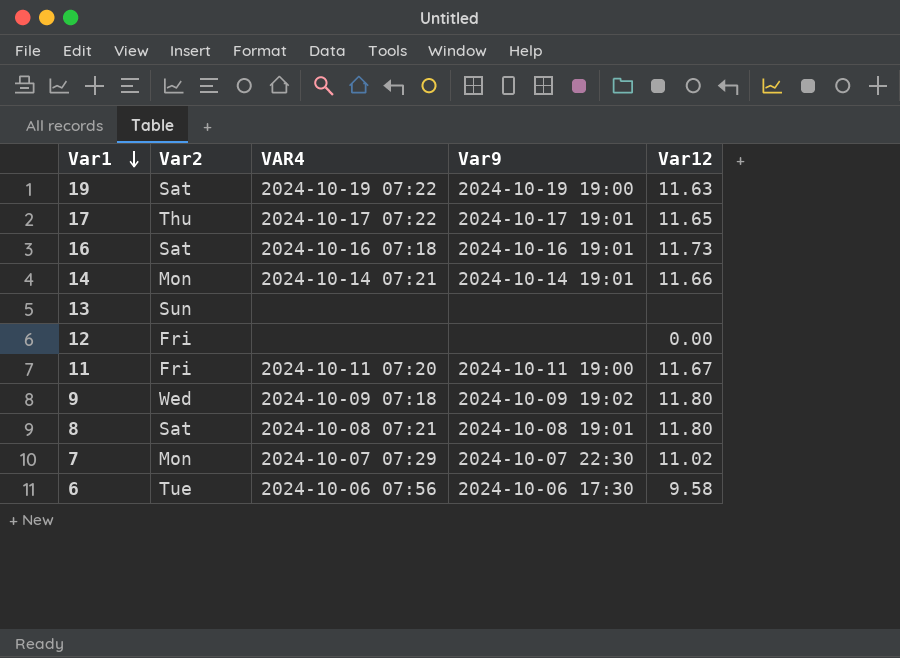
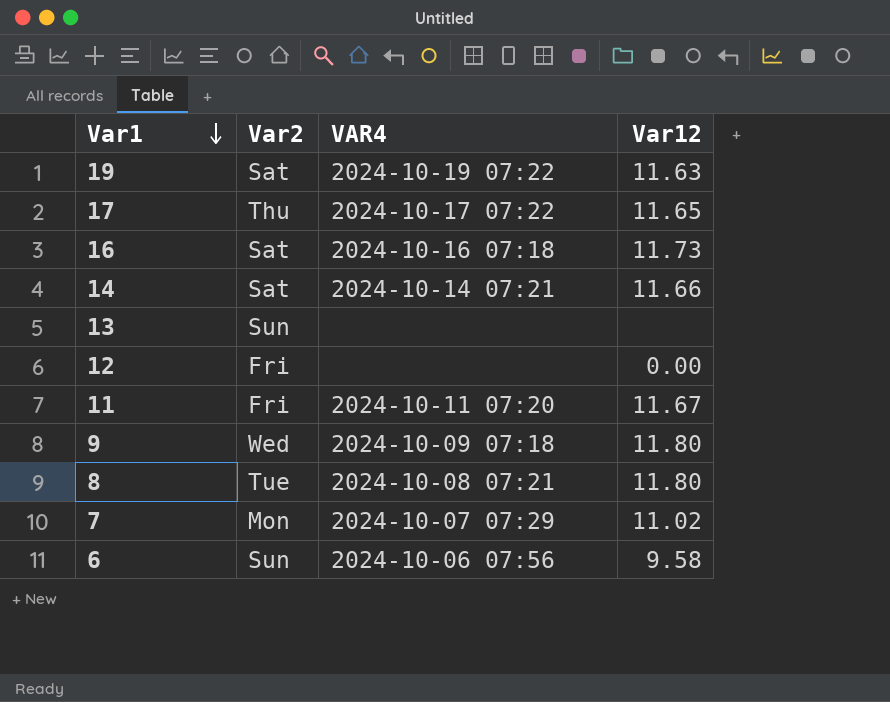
column Var9 | position: 4 -> none
14 | Var2: Mon -> Sat
8 | Var2: Sat -> Tue
6 | Var2: Tue -> Sun

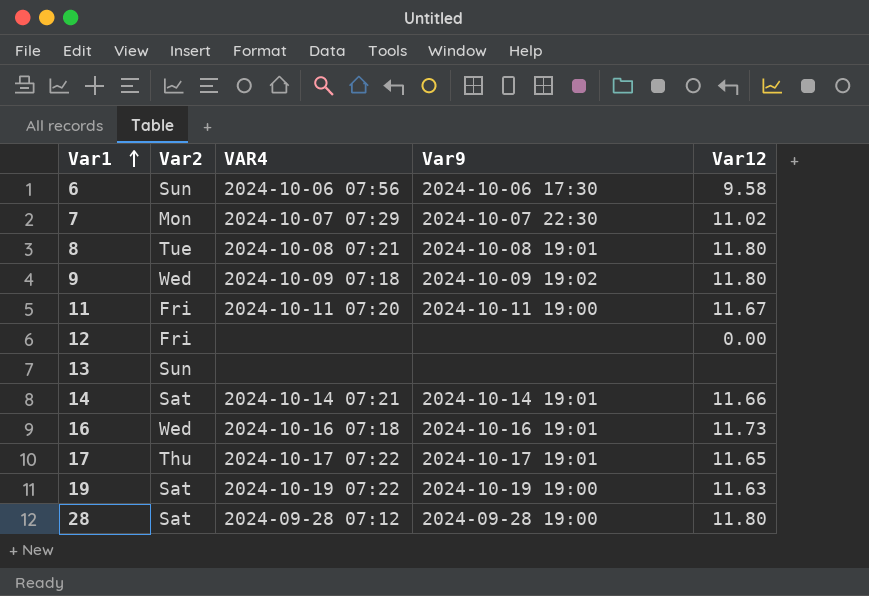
row order: Var1 descending -> Var1 ascending
column Var9 | position: none -> 4
16 | Var2: Sat -> Wed
row 28: none -> Sat | 2024-09-28 07:12 | 2024-09-28 19:00 | 11.80

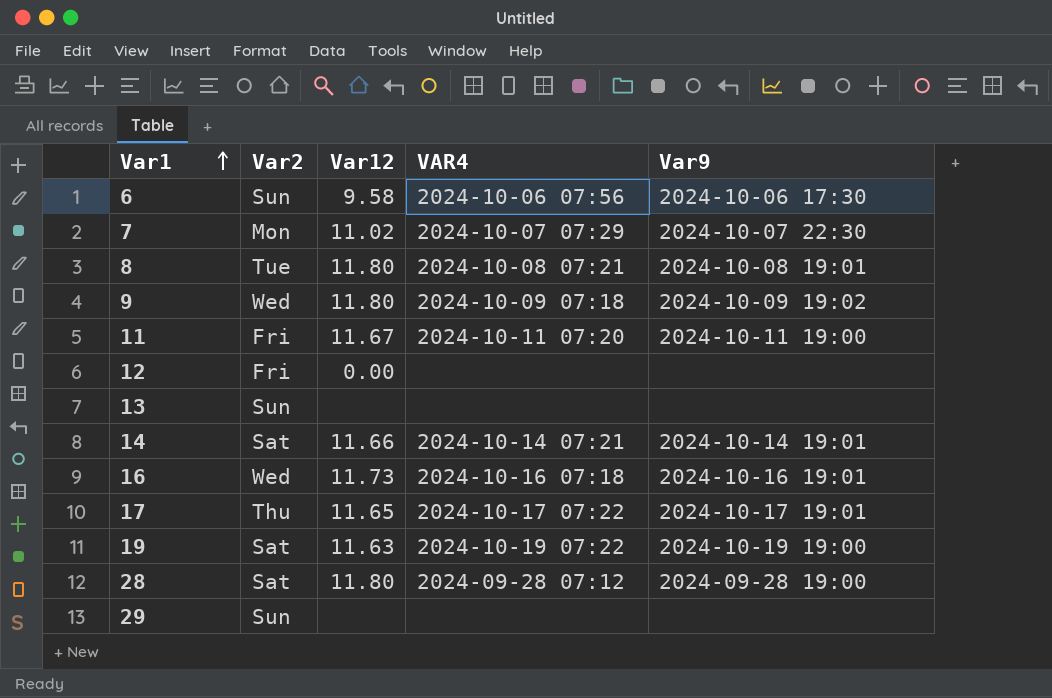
column Var12 | position: 5 -> 3
row 29: none -> Sun | none | none | none

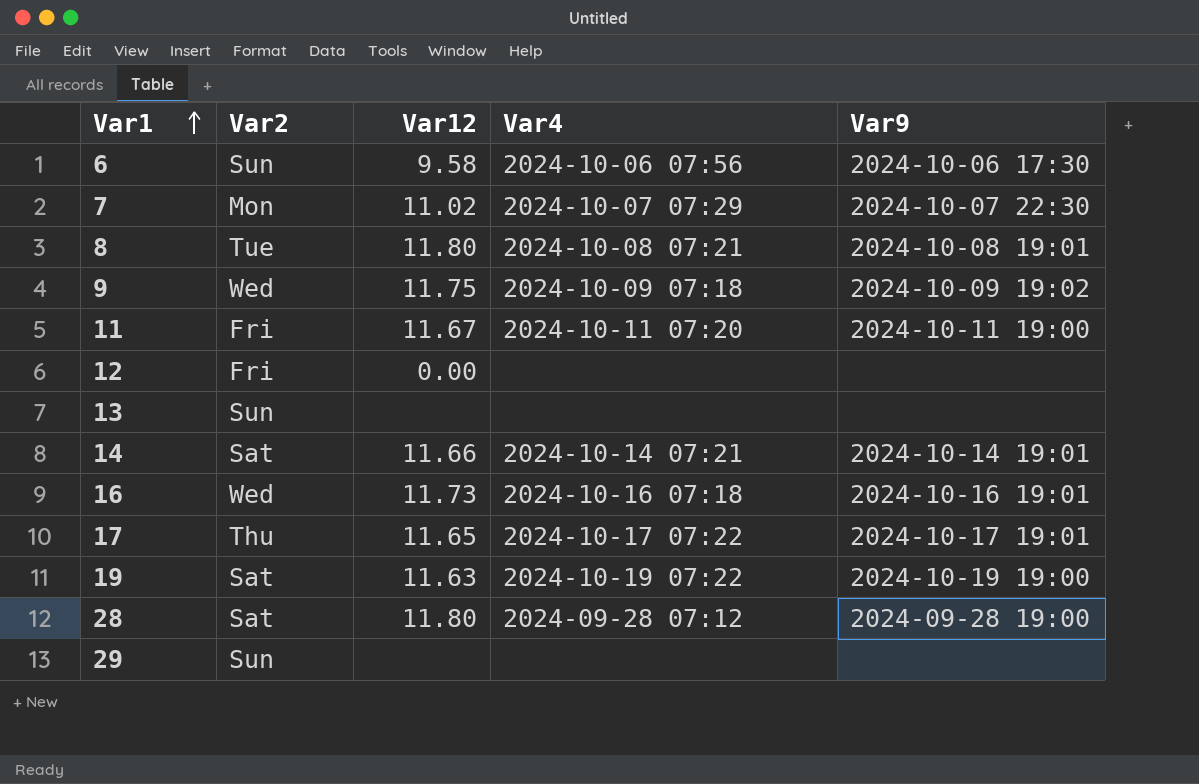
column name: VAR4 -> Var4
9 | Var12: 11.80 -> 11.75

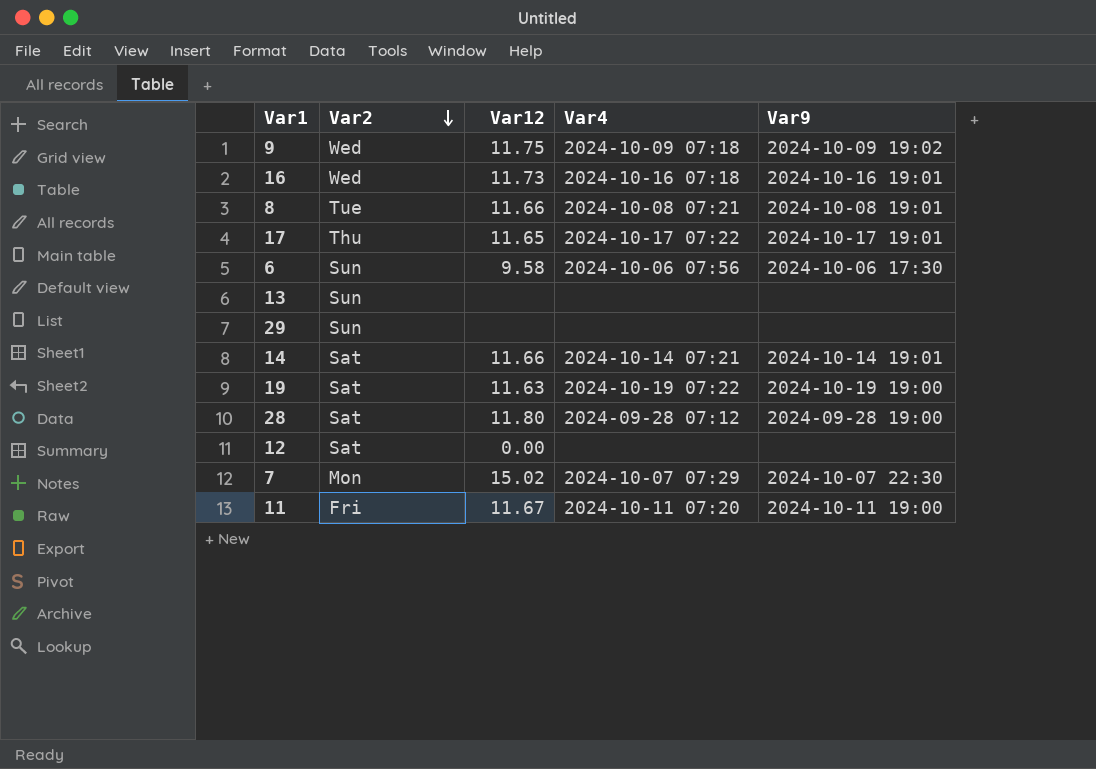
row order: Var1 ascending -> Var2 descending
8 | Var12: 11.80 -> 11.66
12 | Var2: Fri -> Sat
7 | Var12: 11.02 -> 15.02

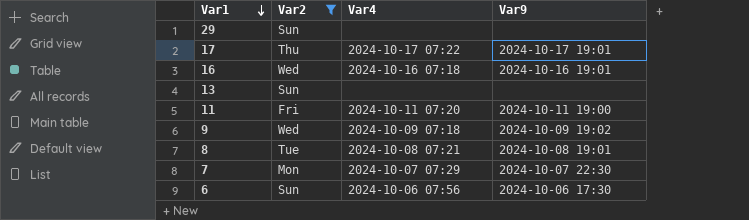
filter: none -> Var2 != Sat
row order: Var2 descending -> Var1 descending
column Var12 | position: 3 -> none

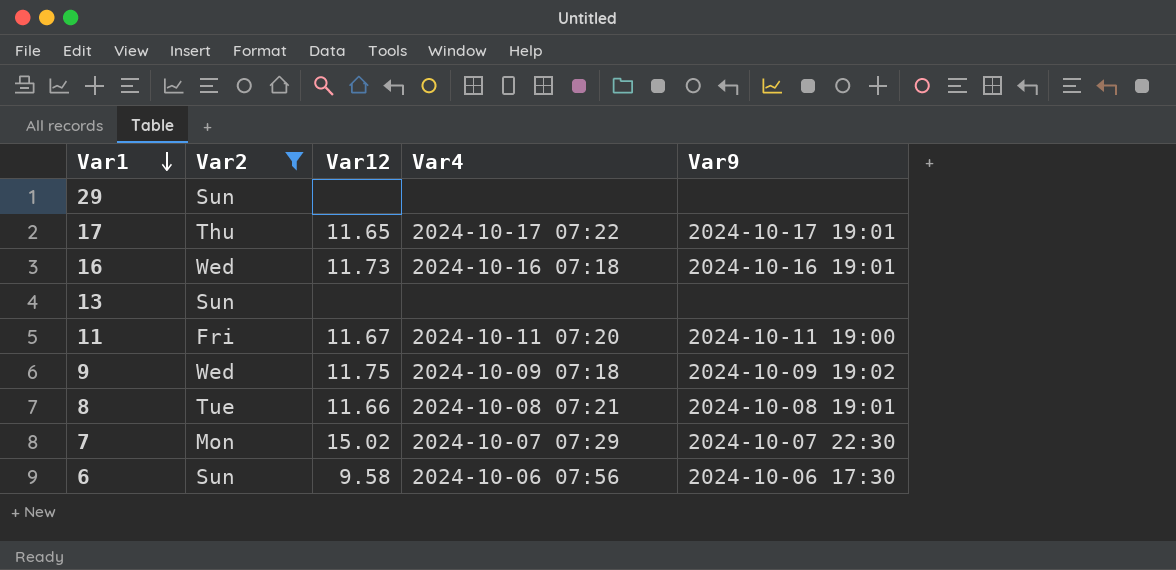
column Var12 | position: none -> 3

